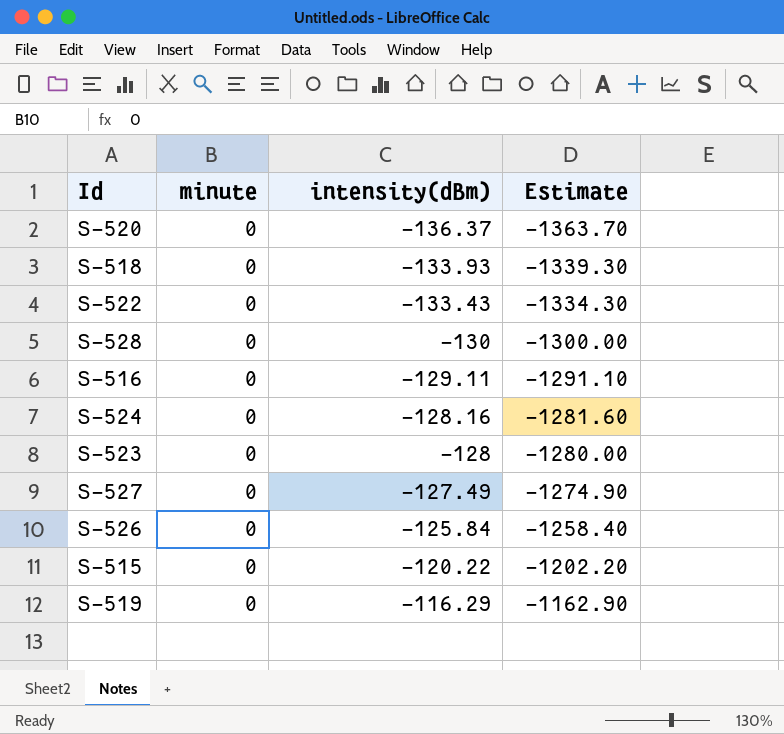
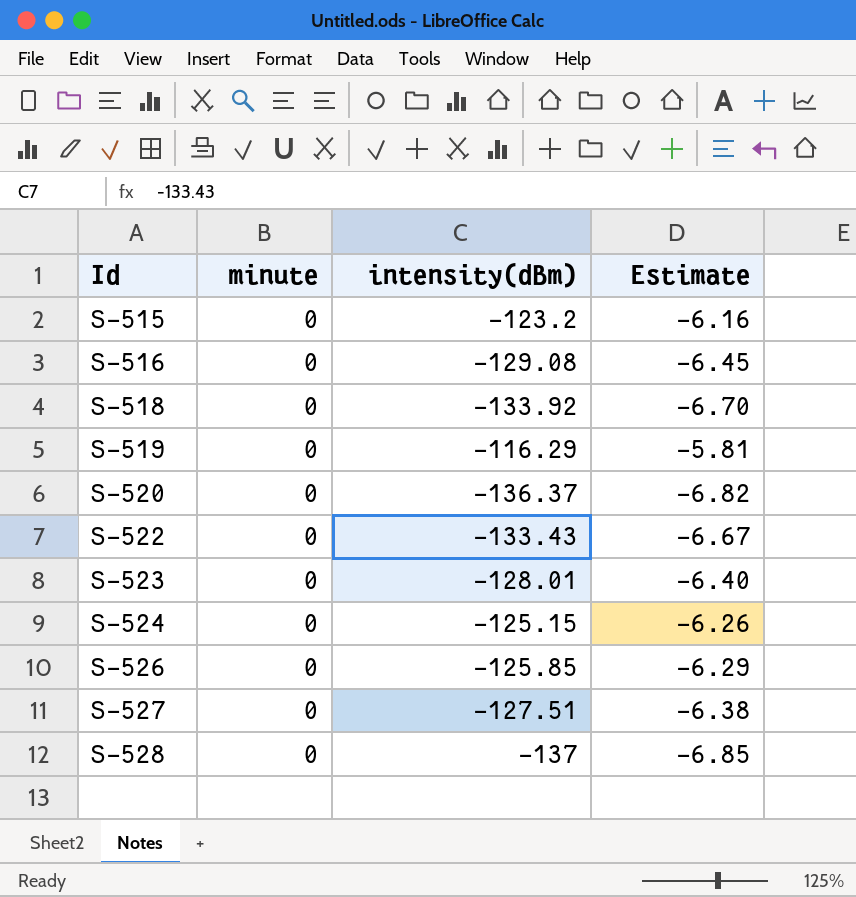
row order: intensity(dBm) ascending -> Id ascending
column Estimate | formula: [intensity(dBm)] * 10 -> [intensity(dBm)] * 0.05
S-515 | intensity(dBm): -120.22 -> -123.2
S-516 | intensity(dBm): -129.11 -> -129.08
S-518 | intensity(dBm): -133.93 -> -133.92
S-523 | intensity(dBm): -128 -> -128.01
S-524 | intensity(dBm): -128.16 -> -125.15
S-526 | intensity(dBm): -125.84 -> -125.85
S-527 | intensity(dBm): -127.49 -> -127.51
S-528 | intensity(dBm): -130 -> -137

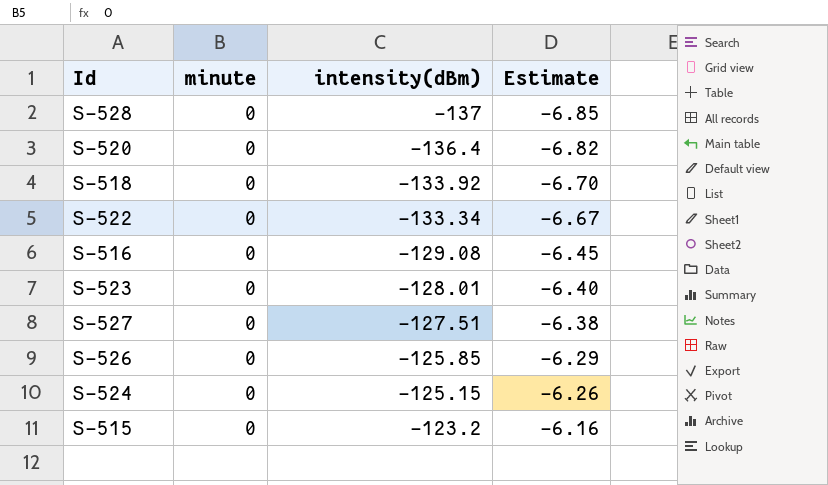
row order: Id ascending -> intensity(dBm) ascending
row S-519: 0 | -116.29 | -5.81 -> none
S-520 | intensity(dBm): -136.37 -> -136.4
S-522 | intensity(dBm): -133.43 -> -133.34

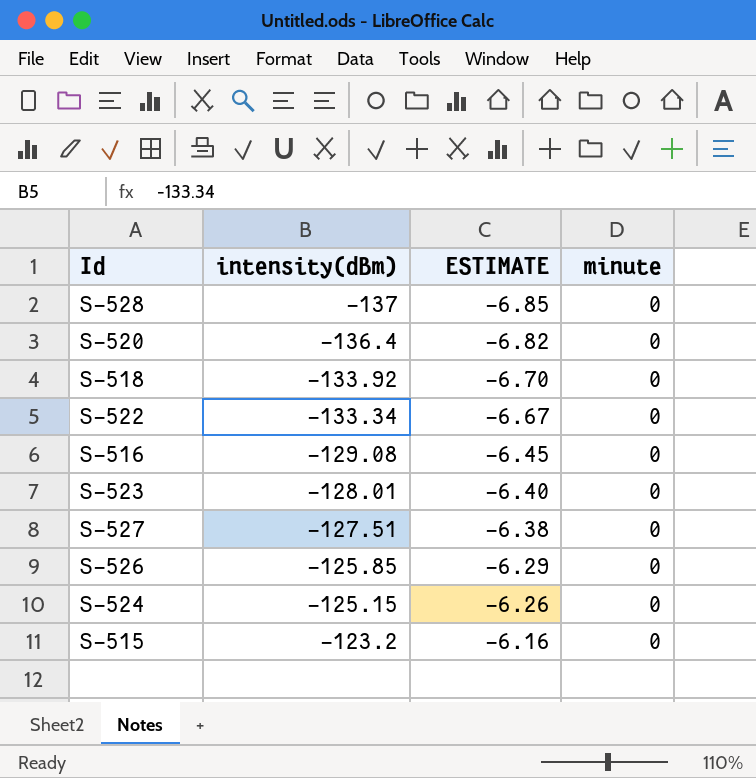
column name: Estimate -> ESTIMATE
column minute | position: 2 -> 4

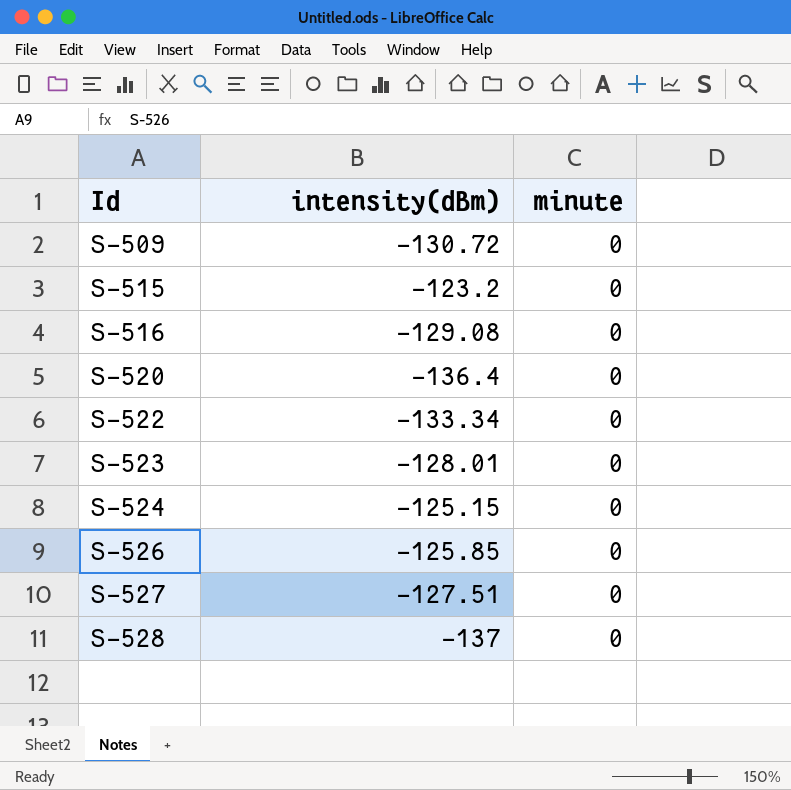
row order: intensity(dBm) ascending -> Id ascending
column ESTIMATE | formula: [intensity(dBm)] * 0.05 -> none
row S-518: -133.92 | -6.70 | 0 -> none
row S-509: none -> -130.72 | 0

